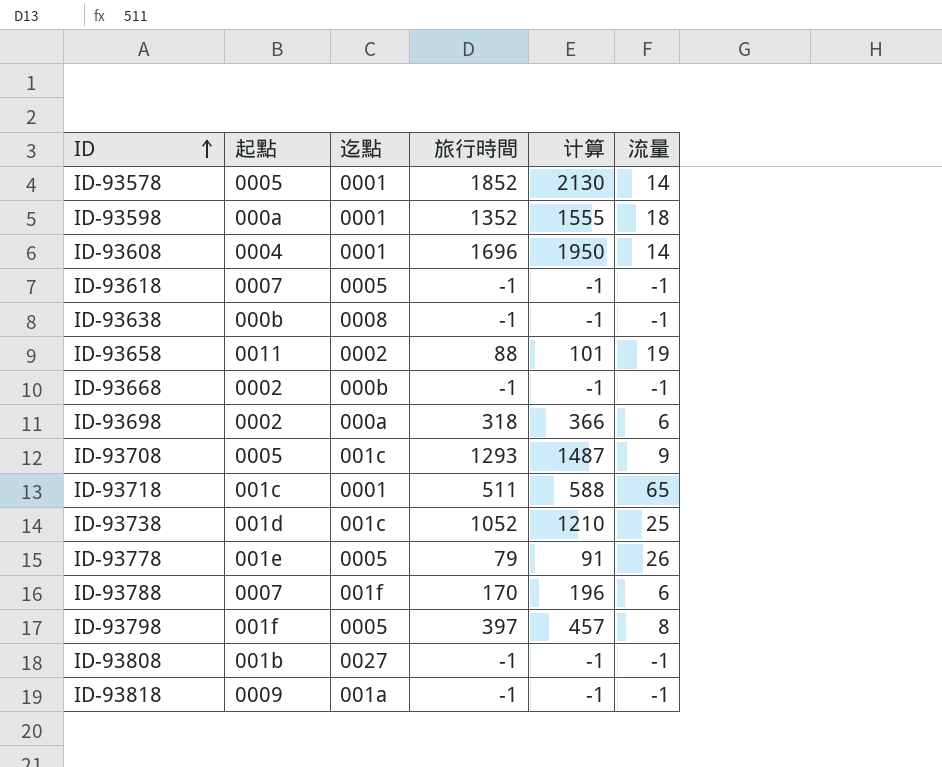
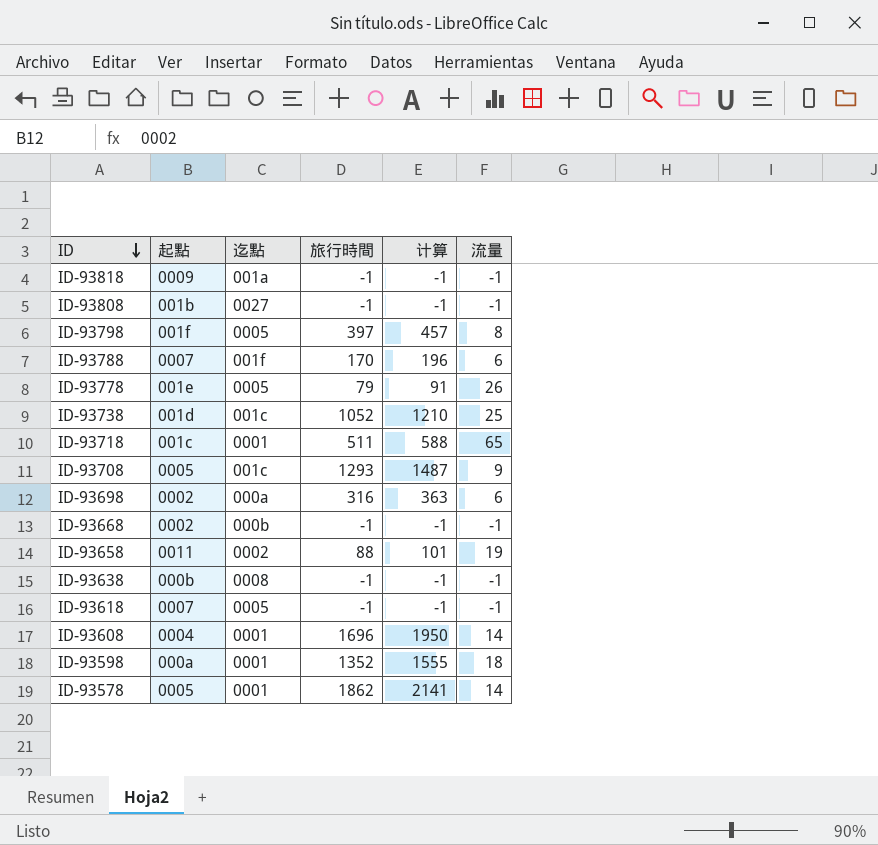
row order: ID ascending -> ID descending
ID-93698 | 旅行時間: 318 -> 316
ID-93698 | 计算: 366 -> 363
ID-93578 | 旅行時間: 1852 -> 1862
ID-93578 | 计算: 2130 -> 2141

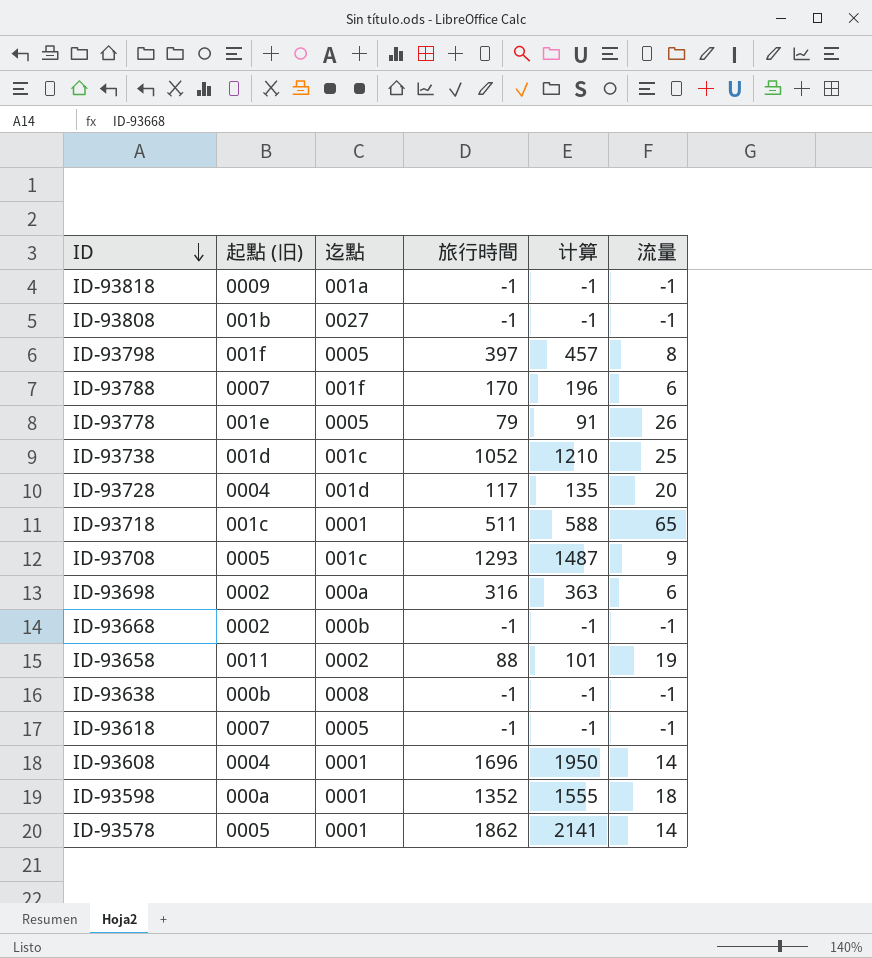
column name: 起點 -> 起點 (旧)
row ID-93728: none -> 0004 | 001d | 117 | 135 | 20

